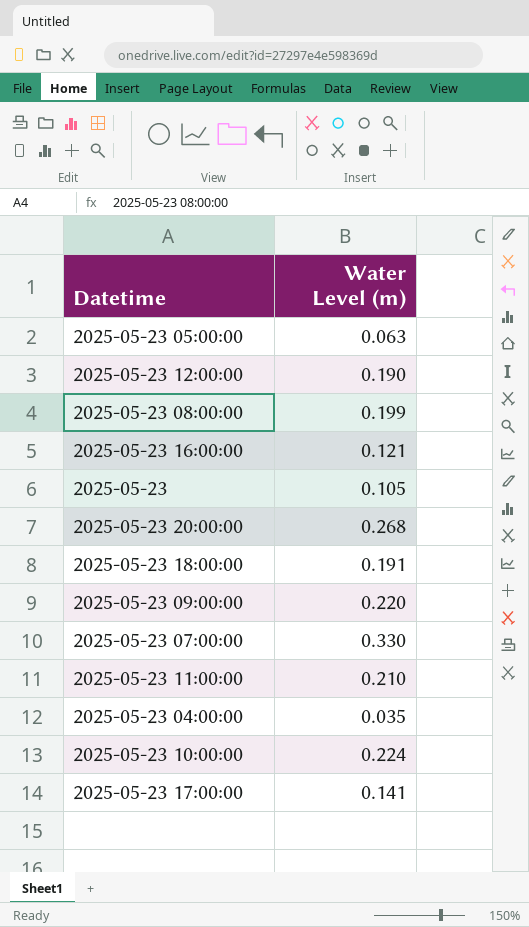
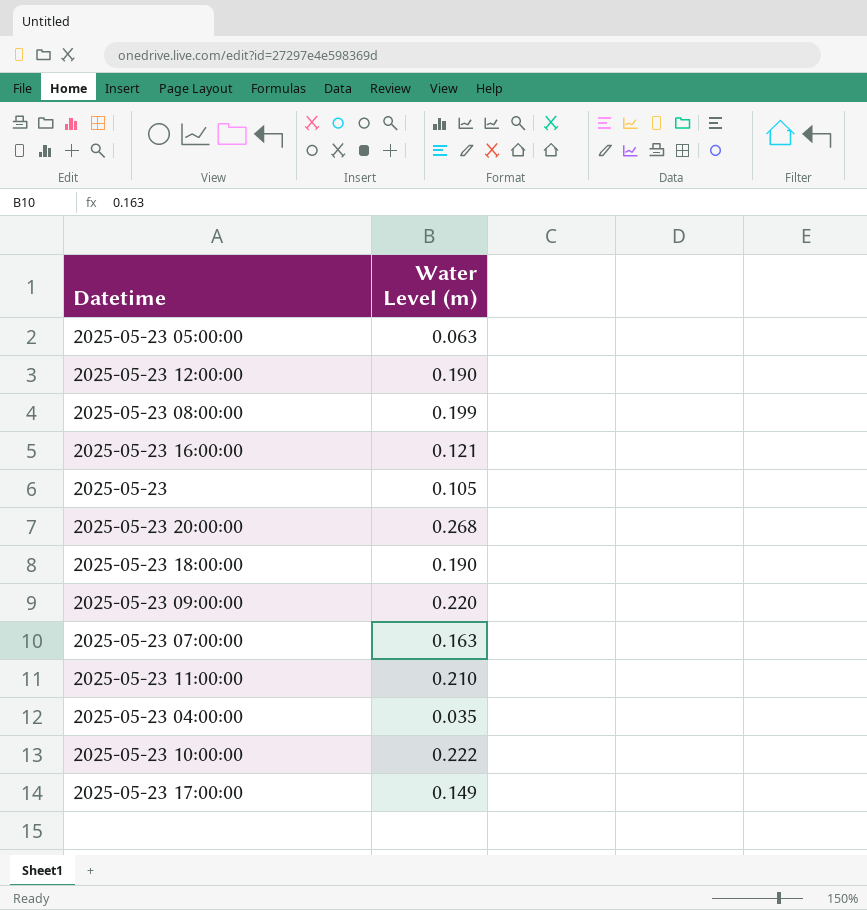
2025-05-23 18:00:00 | Water Level (m): 0.191 -> 0.190
2025-05-23 07:00:00 | Water Level (m): 0.330 -> 0.163
2025-05-23 10:00:00 | Water Level (m): 0.224 -> 0.222
2025-05-23 17:00:00 | Water Level (m): 0.141 -> 0.149

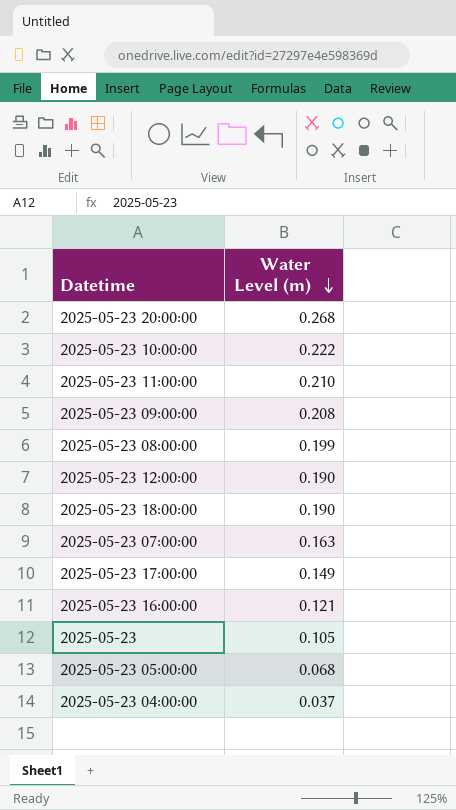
row order: none -> Water Level (m) descending
2025-05-23 09:00:00 | Water Level (m): 0.220 -> 0.208
2025-05-23 05:00:00 | Water Level (m): 0.063 -> 0.068
2025-05-23 04:00:00 | Water Level (m): 0.035 -> 0.037

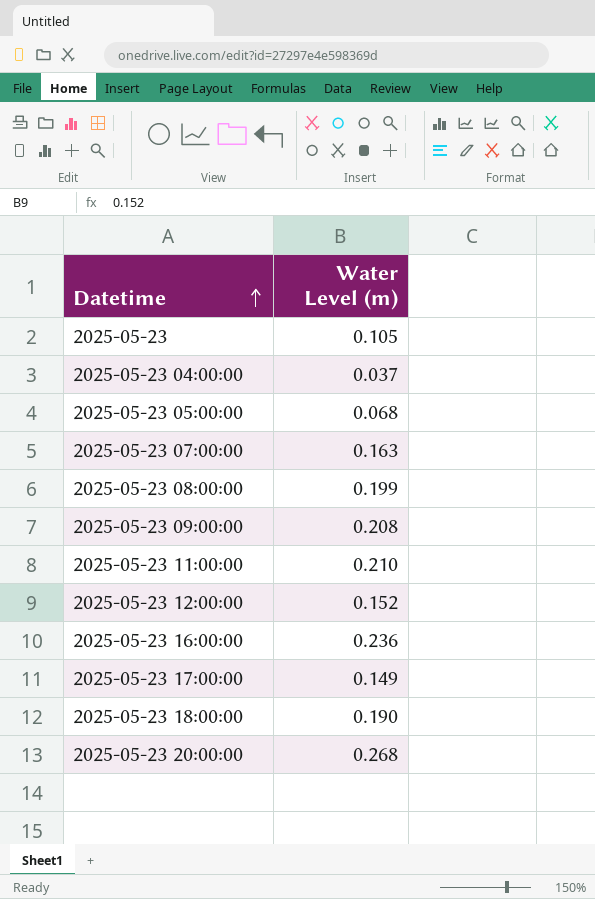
row order: Water Level (m) descending -> Datetime ascending
row 2025-05-23 10:00:00: 0.222 -> none
2025-05-23 12:00:00 | Water Level (m): 0.190 -> 0.152
2025-05-23 16:00:00 | Water Level (m): 0.121 -> 0.236

